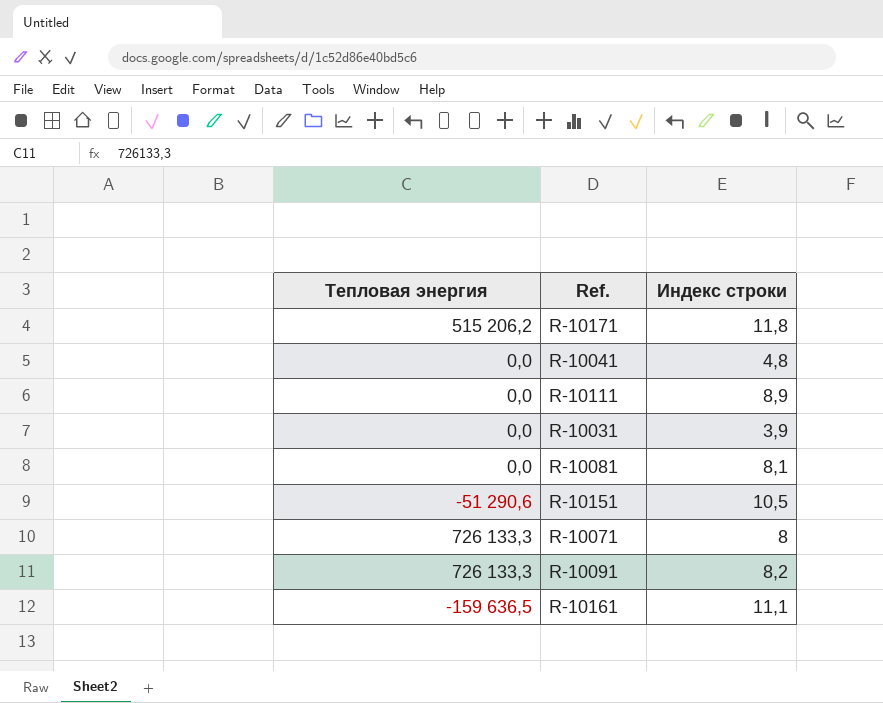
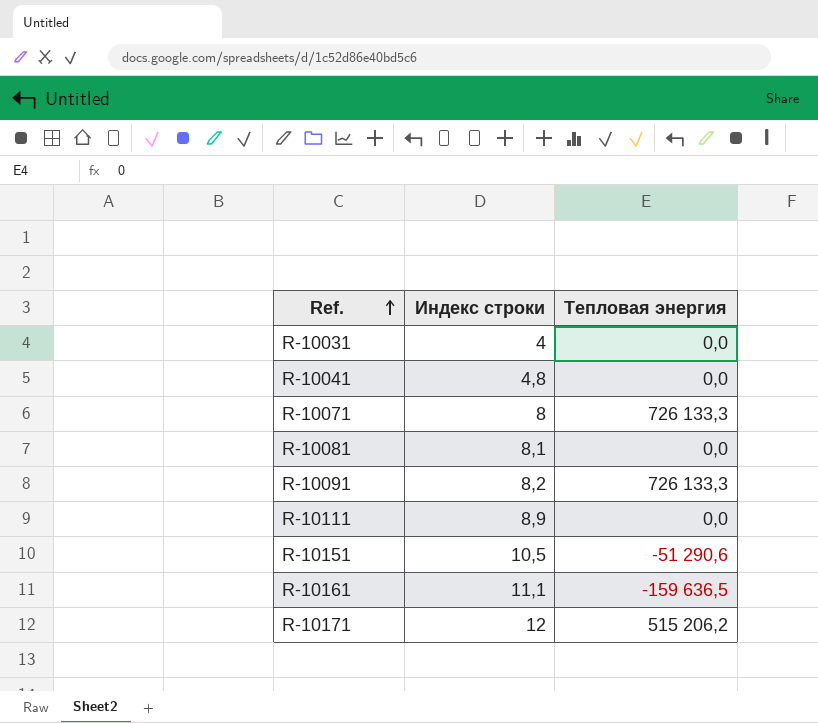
row order: none -> Ref. ascending
column Тепловая энергия | position: 1 -> 3
R-10031 | Индекс строки: 3,9 -> 4
R-10171 | Индекс строки: 11,8 -> 12

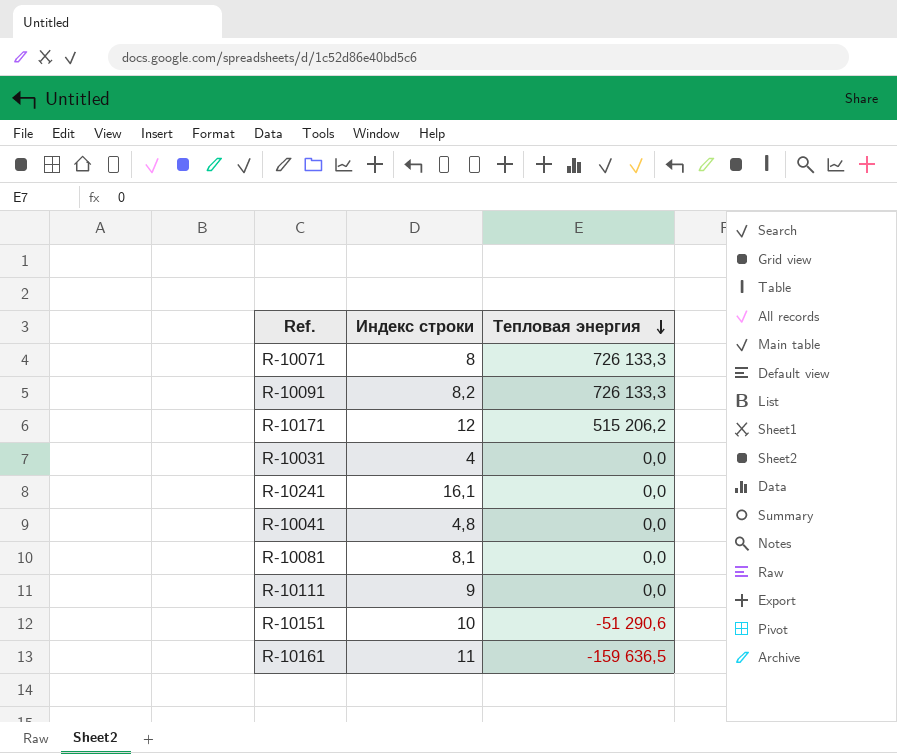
row order: Ref. ascending -> Тепловая энергия descending
row R-10241: none -> 16,1 | 0,0
R-10111 | Индекс строки: 8,9 -> 9
R-10151 | Индекс строки: 10,5 -> 10
R-10161 | Индекс строки: 11,1 -> 11

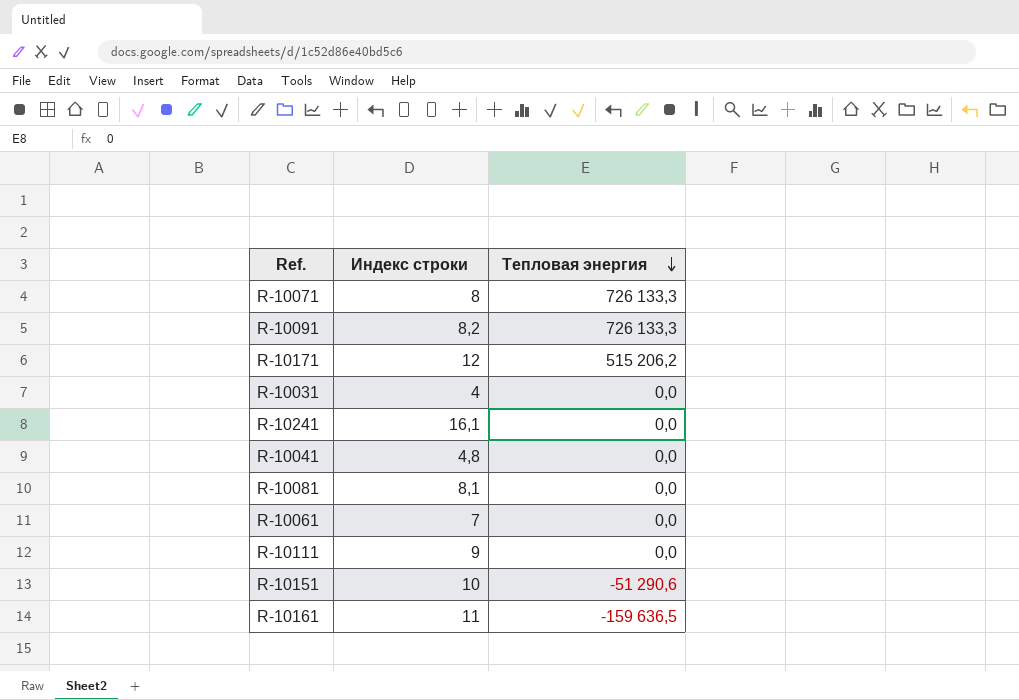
row R-10061: none -> 7 | 0,0

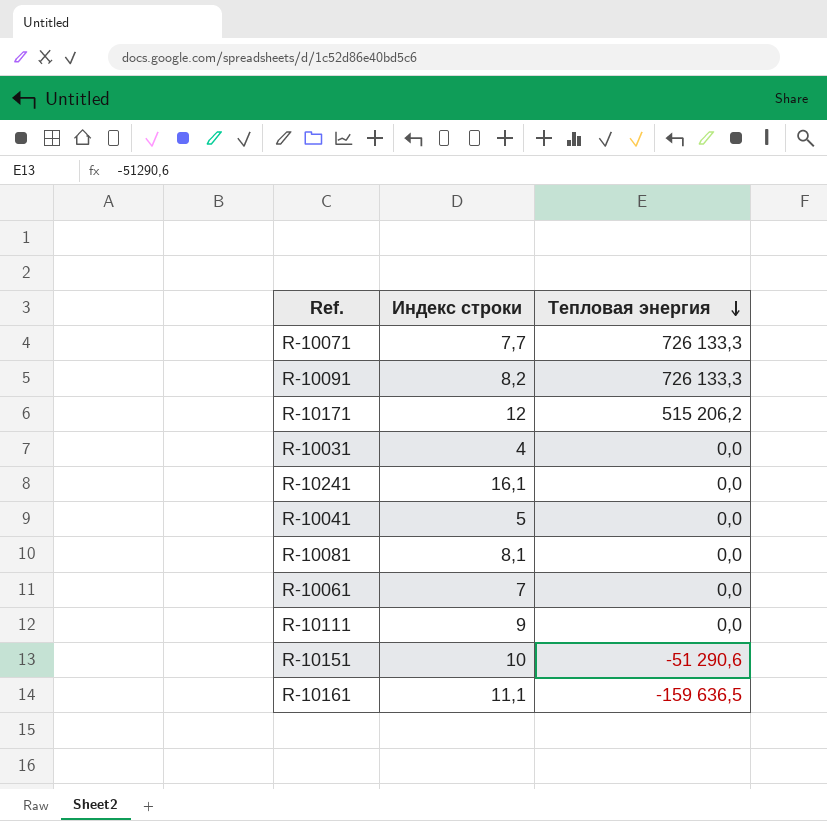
R-10071 | Индекс строки: 8 -> 7,7
R-10041 | Индекс строки: 4,8 -> 5
R-10161 | Индекс строки: 11 -> 11,1

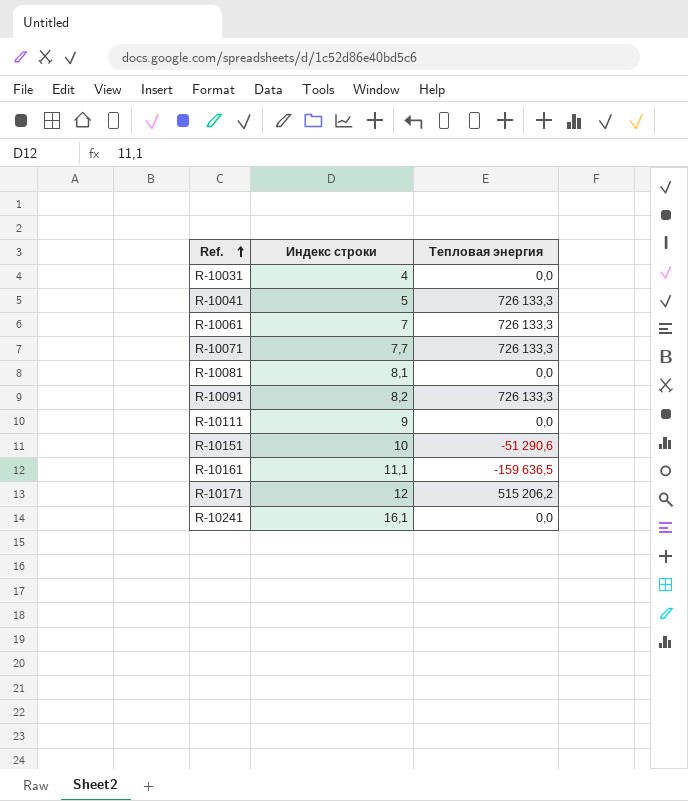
row order: Тепловая энергия descending -> Ref. ascending
R-10041 | Тепловая энергия: 0,0 -> 726 133,3
R-10061 | Тепловая энергия: 0,0 -> 726 133,3

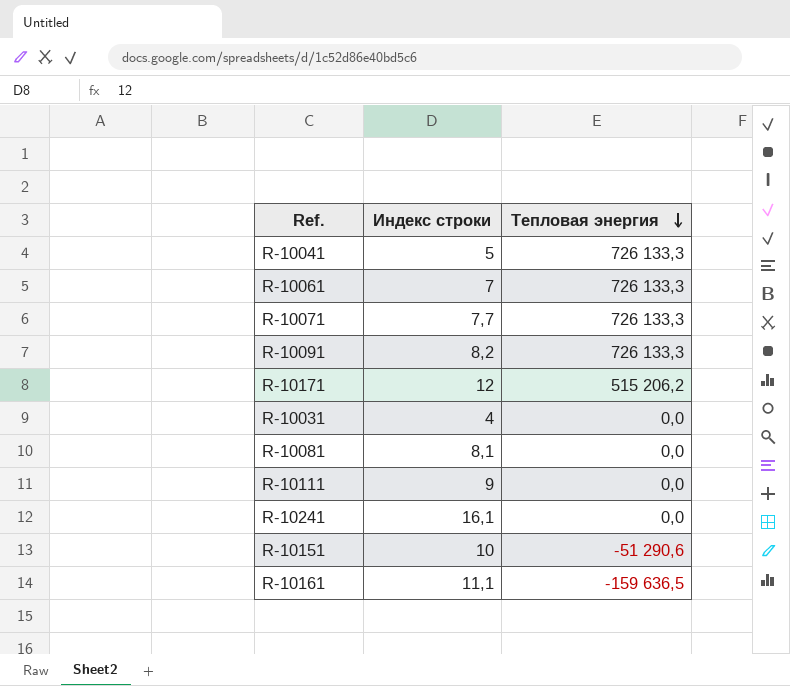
row order: Ref. ascending -> Тепловая энергия descending

